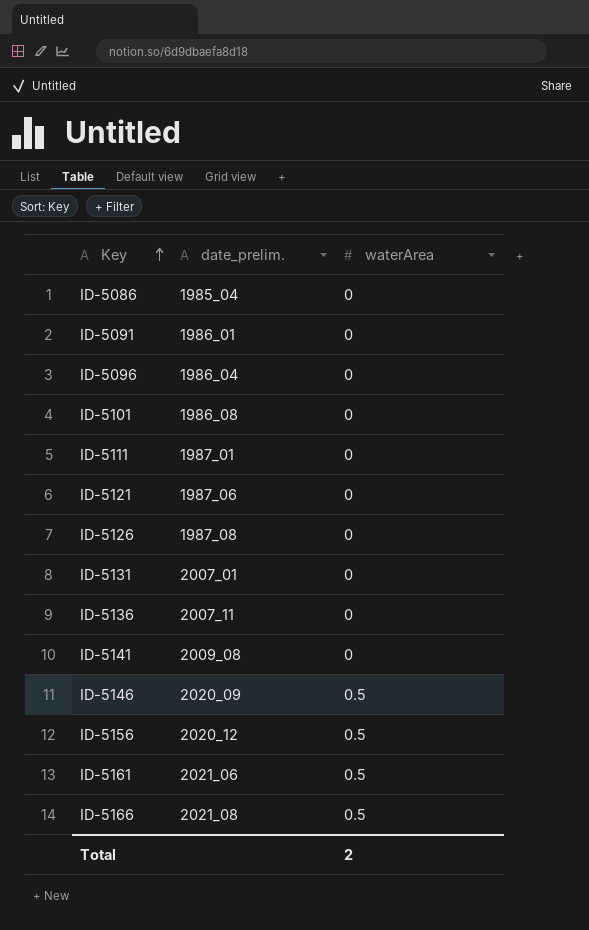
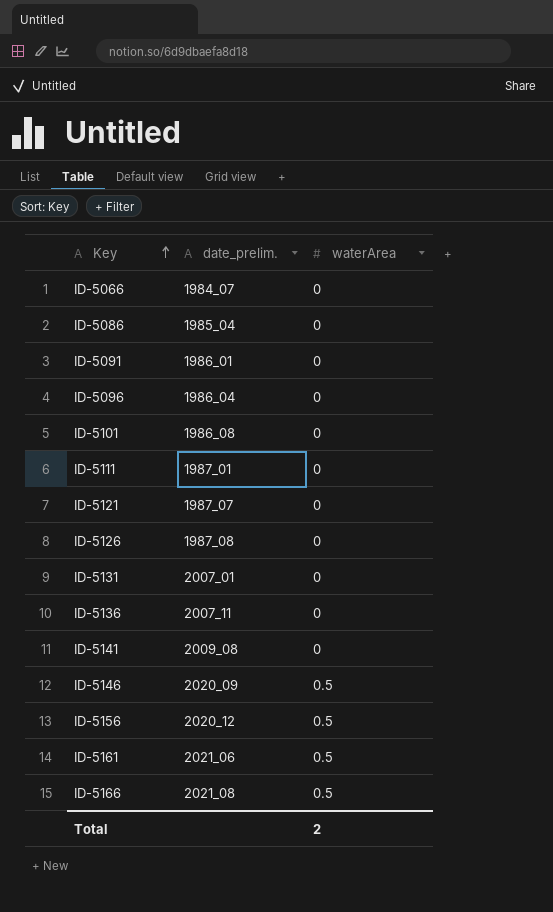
row ID-5066: none -> 1984_07 | 0
ID-5121 | date_prelim.: 1987_06 -> 1987_07

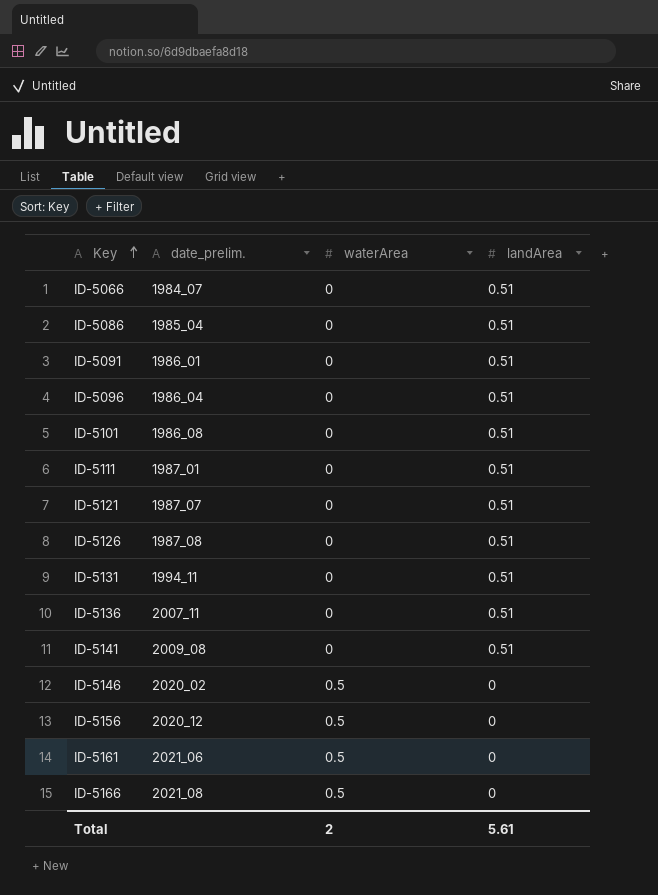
column landArea | position: none -> 4
ID-5131 | date_prelim.: 2007_01 -> 1994_11
ID-5146 | date_prelim.: 2020_09 -> 2020_02

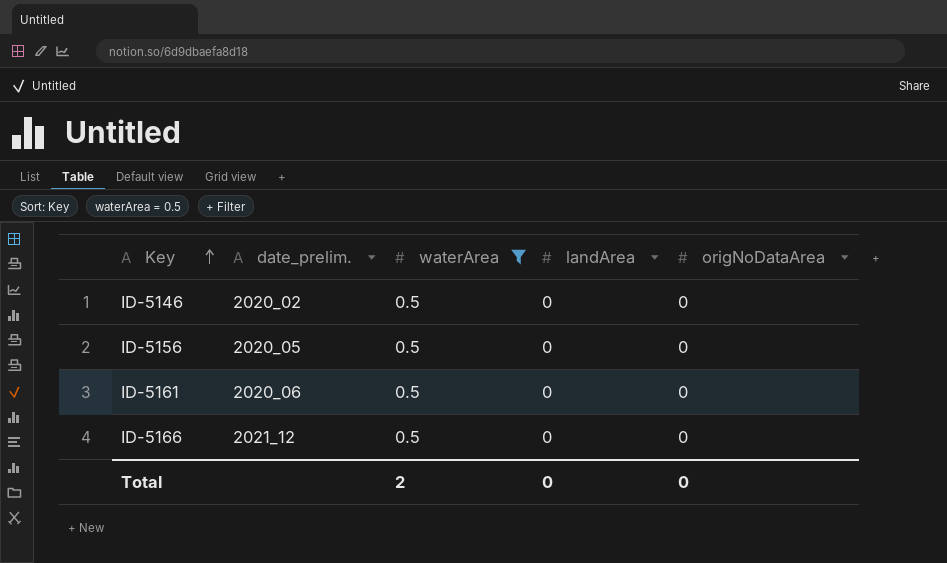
filter: none -> waterArea = 0.5
column origNoDataArea | position: none -> 5
ID-5156 | date_prelim.: 2020_12 -> 2020_05
ID-5161 | date_prelim.: 2021_06 -> 2020_06
ID-5166 | date_prelim.: 2021_08 -> 2021_12
Total | landArea: 5.61 -> 0

